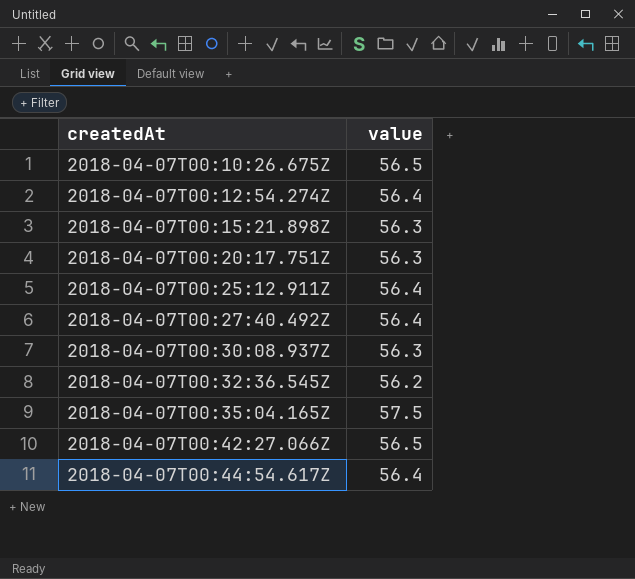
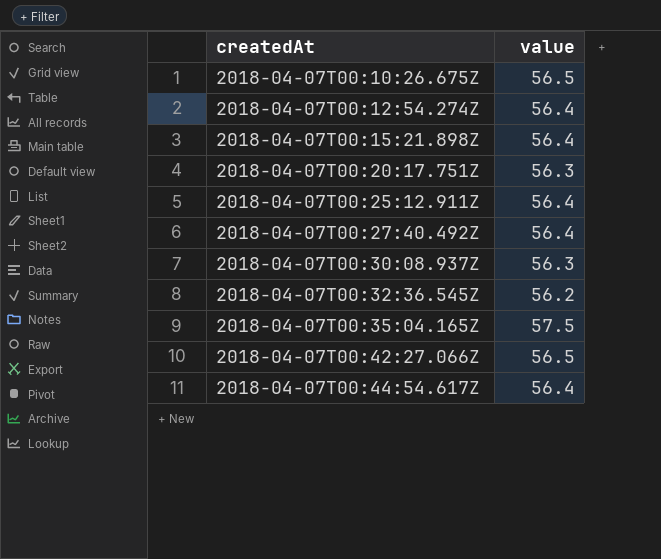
2018-04-07T00:15:21.898Z | value: 56.3 -> 56.4

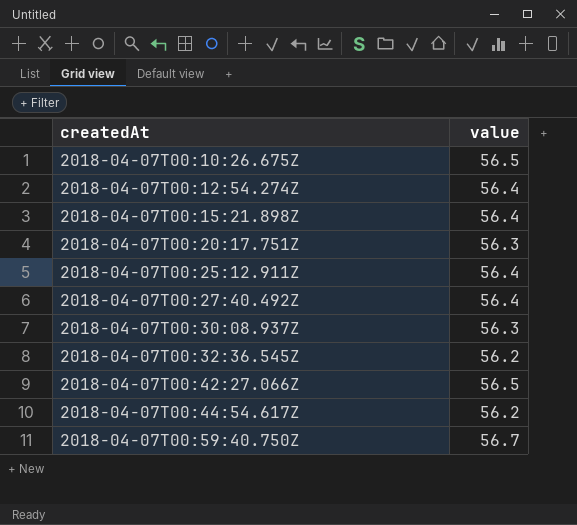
row 2018-04-07T00:35:04.165Z: 57.5 -> none
2018-04-07T00:44:54.617Z | value: 56.4 -> 56.2
row 2018-04-07T00:59:40.750Z: none -> 56.7

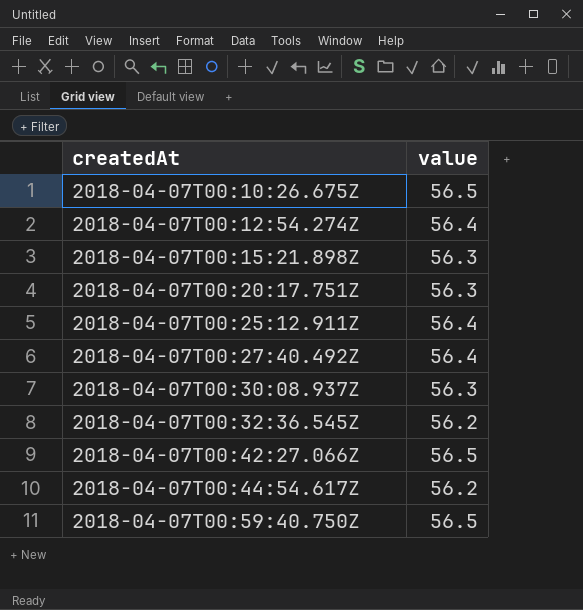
2018-04-07T00:15:21.898Z | value: 56.4 -> 56.3
2018-04-07T00:59:40.750Z | value: 56.7 -> 56.5

